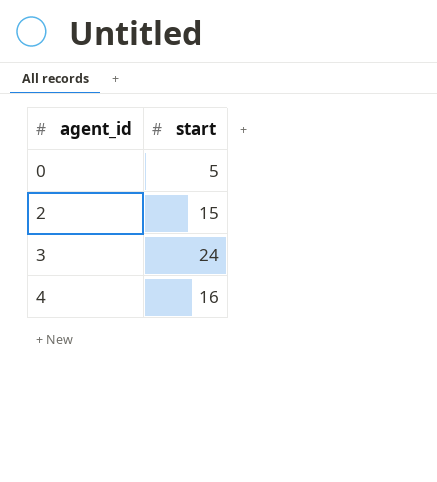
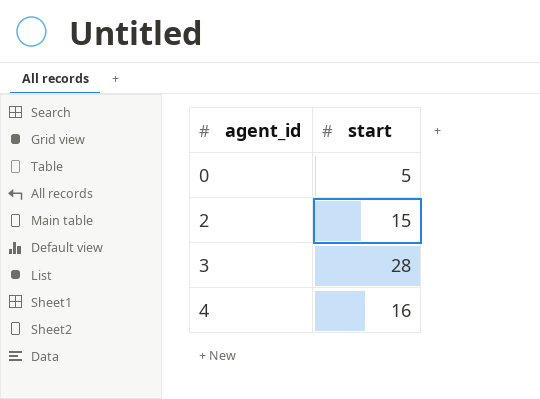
3 | start: 24 -> 28

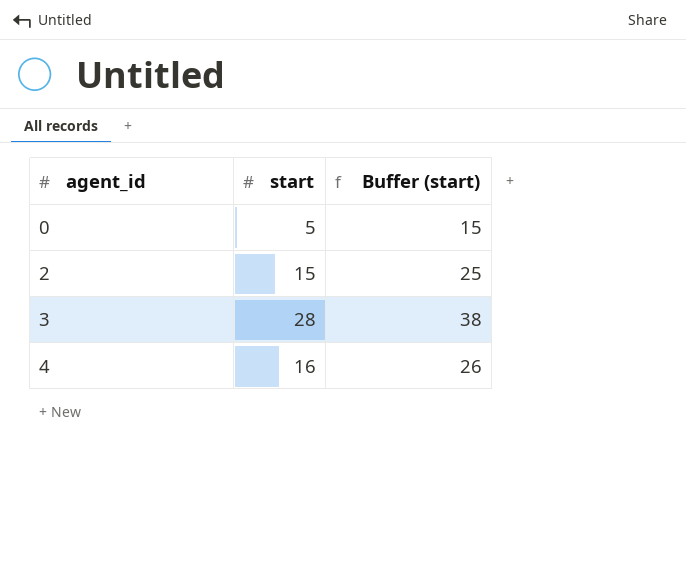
column Buffer (start) | formula: none -> [start] + 10

